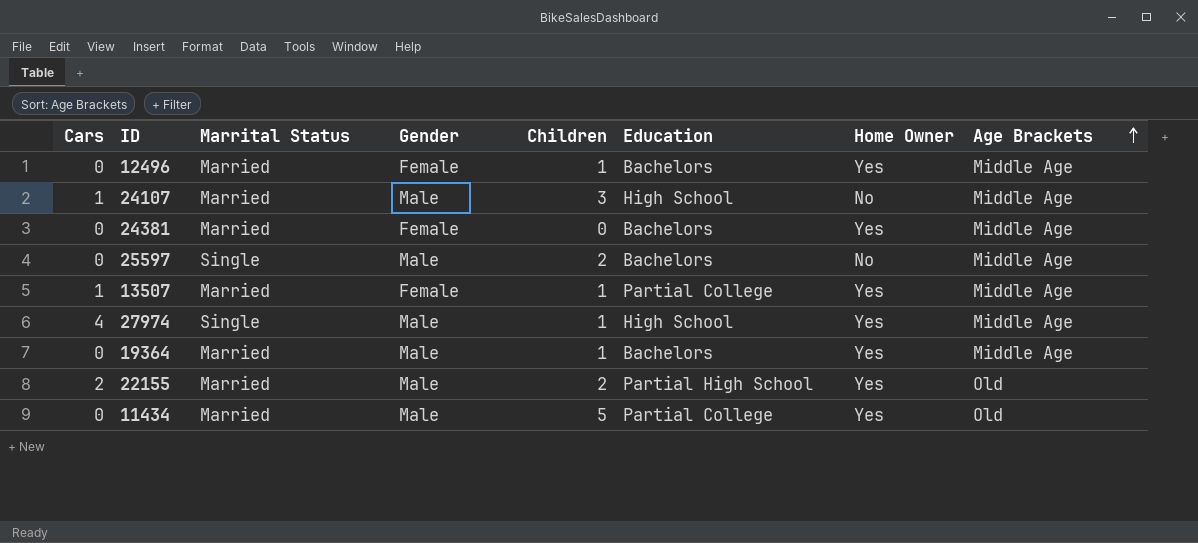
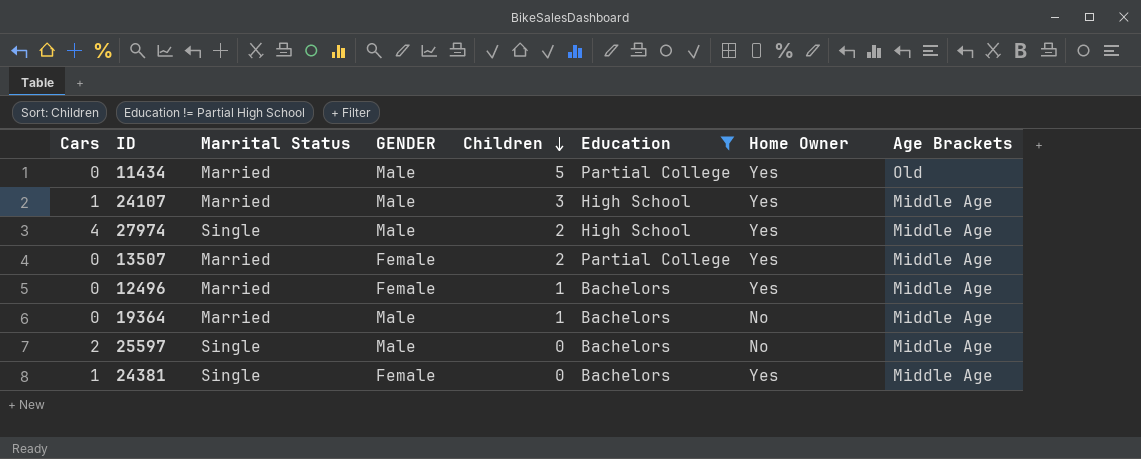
filter: none -> Education != Partial High School
row order: Age Brackets ascending -> Children descending
column name: Gender -> GENDER
24107 | Home Owner: No -> Yes
27974 | Children: 1 -> 2
13507 | Cars: 1 -> 0
13507 | Children: 1 -> 2
19364 | Home Owner: Yes -> No
25597 | Cars: 0 -> 2
25597 | Children: 2 -> 0
24381 | Cars: 0 -> 1
24381 | Marrital Status: Married -> Single

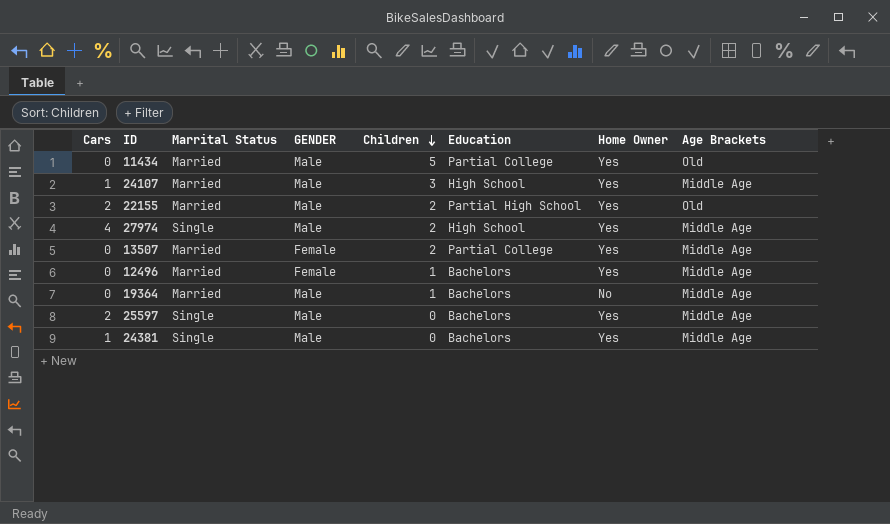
filter: Education != Partial High School -> none
25597 | Home Owner: No -> Yes
24381 | GENDER: Female -> Male

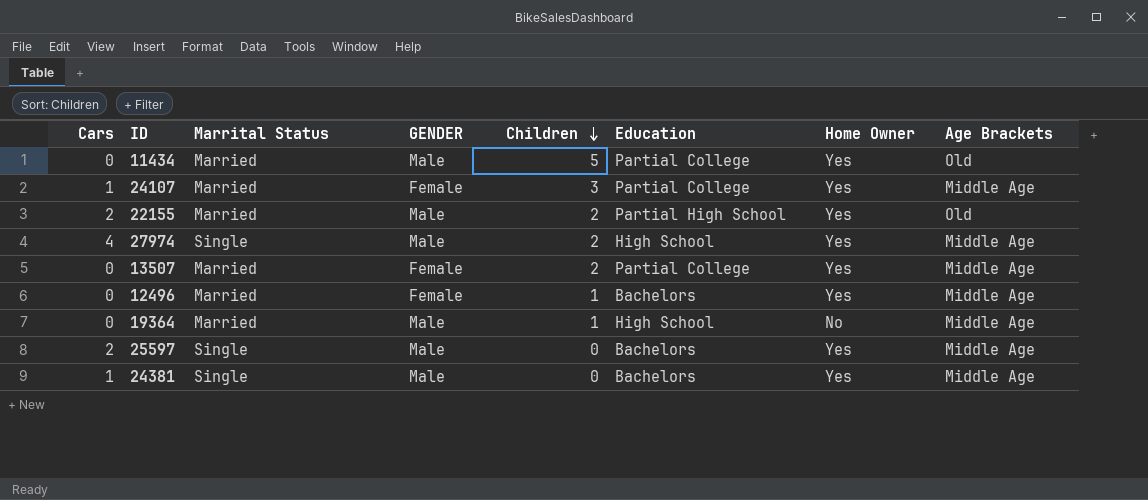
24107 | GENDER: Male -> Female
24107 | Education: High School -> Partial College
19364 | Education: Bachelors -> High School

